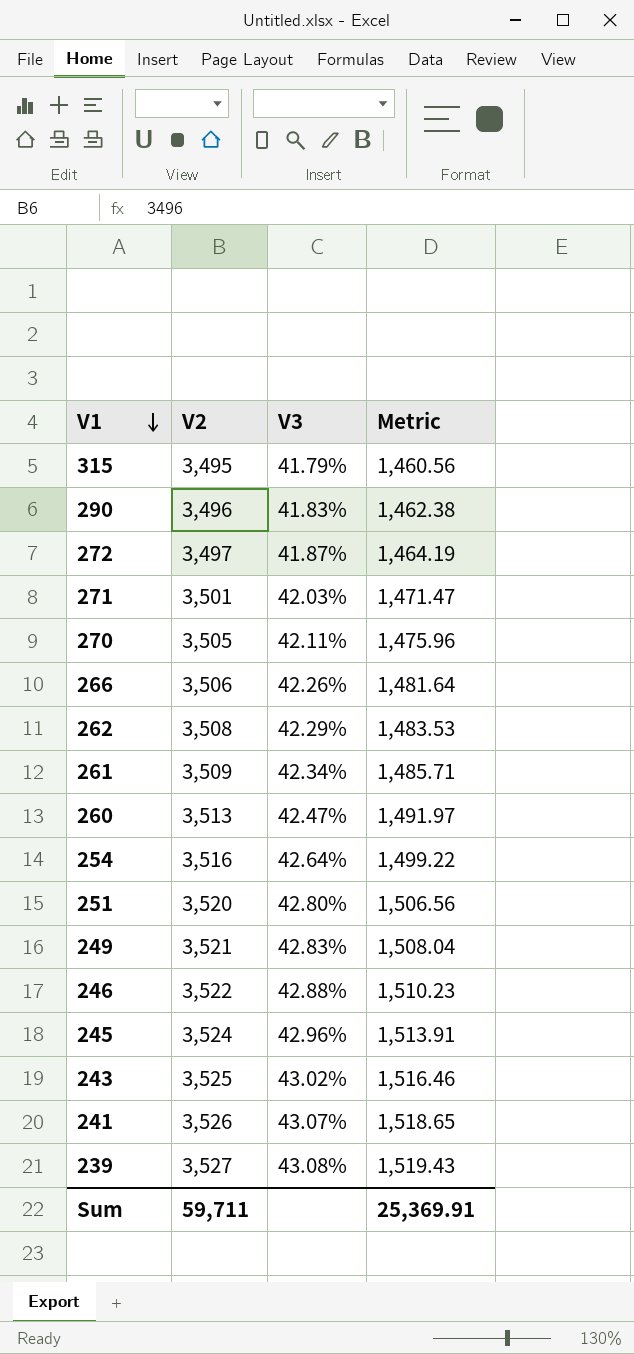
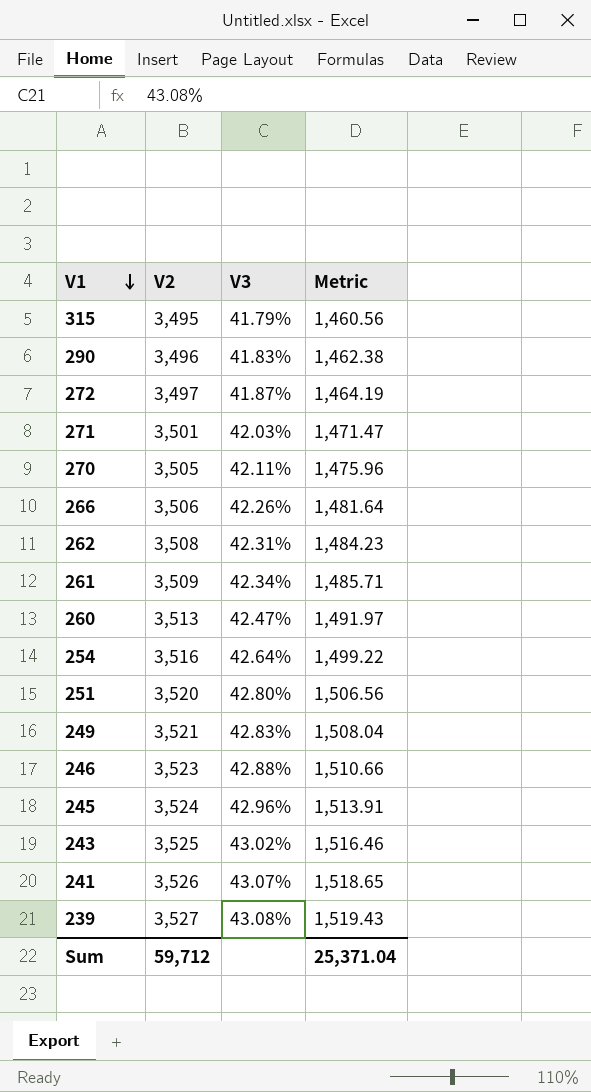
262 | V3: 42.29% -> 42.31%
262 | Metric: 1,483.53 -> 1,484.23
246 | V2: 3,522 -> 3,523
246 | Metric: 1,510.23 -> 1,510.66
Sum | V2: 59,711 -> 59,712
Sum | Metric: 25,369.91 -> 25,371.04

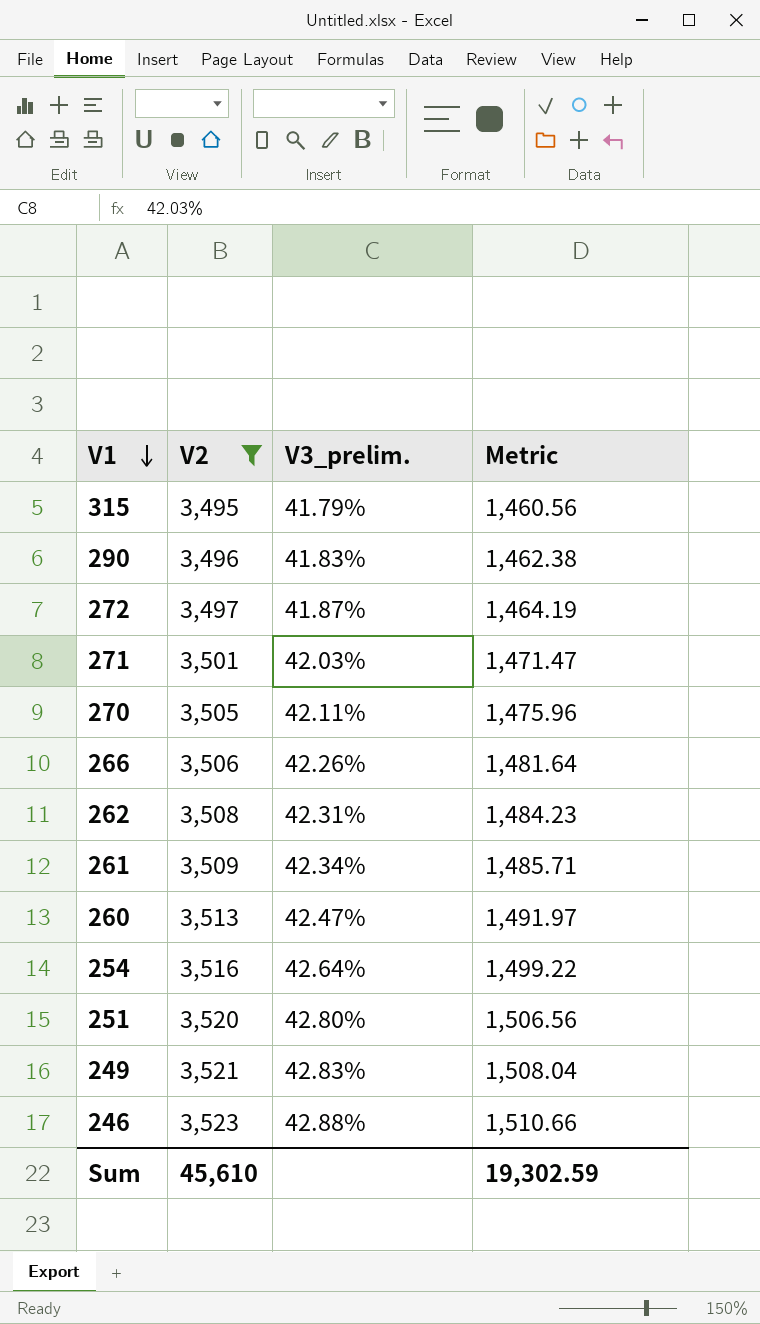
filter: none -> V2 <= 3,523
column name: V3 -> V3_prelim.
Sum | V2: 59,712 -> 45,610
Sum | Metric: 25,371.04 -> 19,302.59

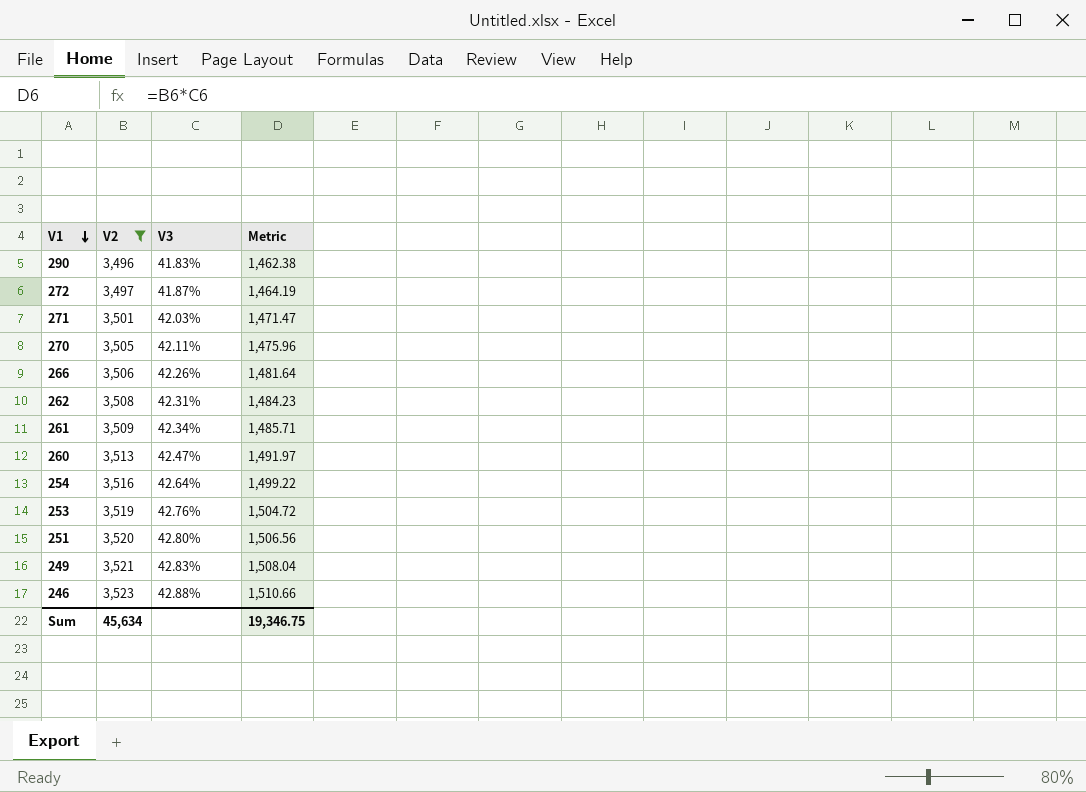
column name: V3_prelim. -> V3
row 315: 3,495 | 41.79% | 1,460.56 -> none
row 253: none -> 3,519 | 42.76% | 1,504.72
Sum | V2: 45,610 -> 45,634
Sum | Metric: 19,302.59 -> 19,346.75

